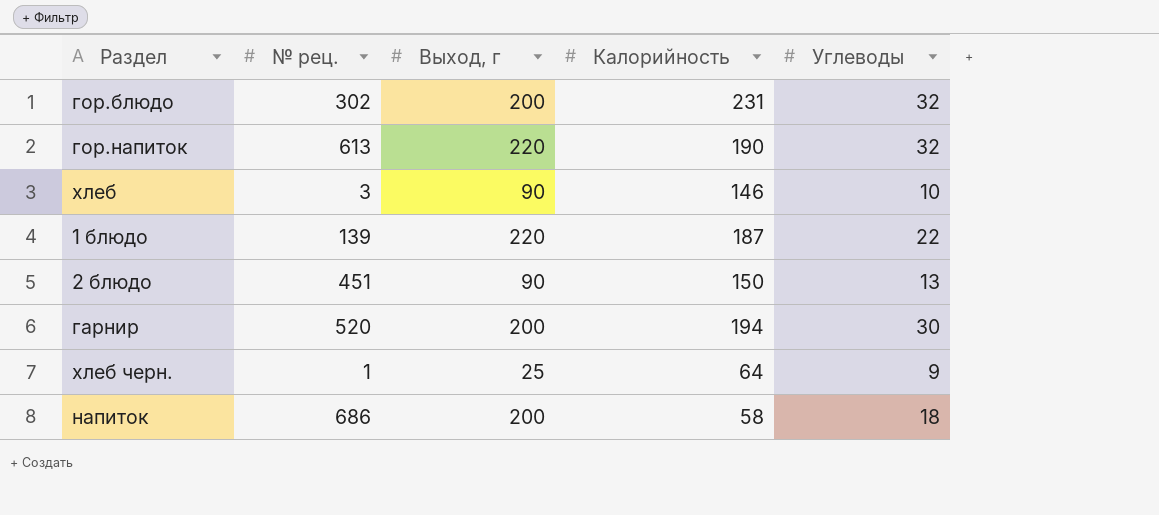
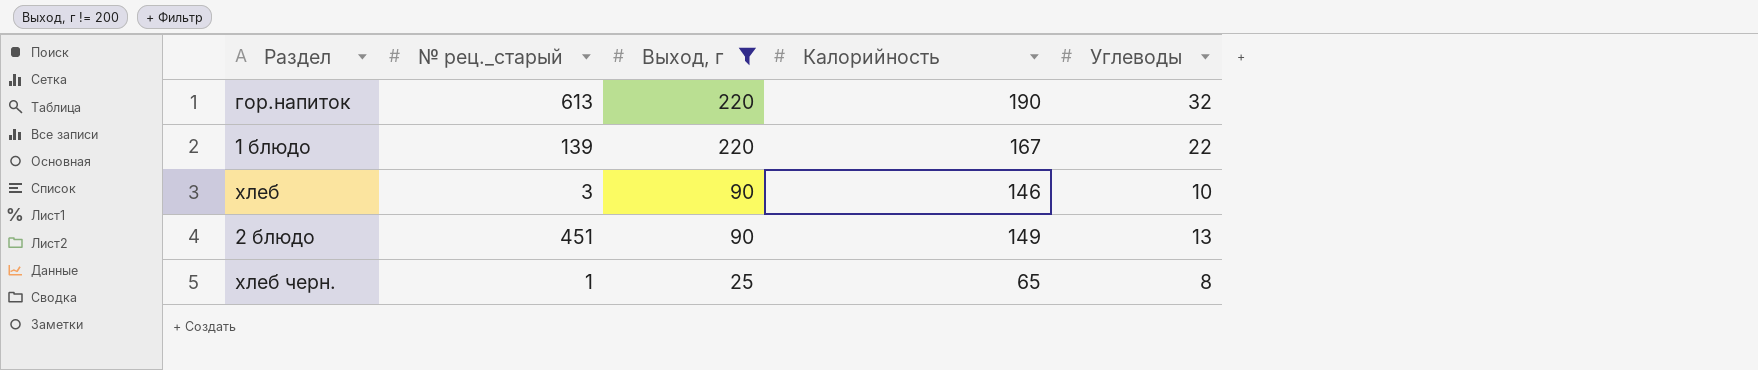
filter: none -> Выход, г != 200
row order: none -> Выход, г descending
column name: № рец. -> № рец._старый
1 блюдо | Калорийность: 187 -> 167
2 блюдо | Калорийность: 150 -> 149
хлеб черн. | Калорийность: 64 -> 65
хлеб черн. | Углеводы: 9 -> 8

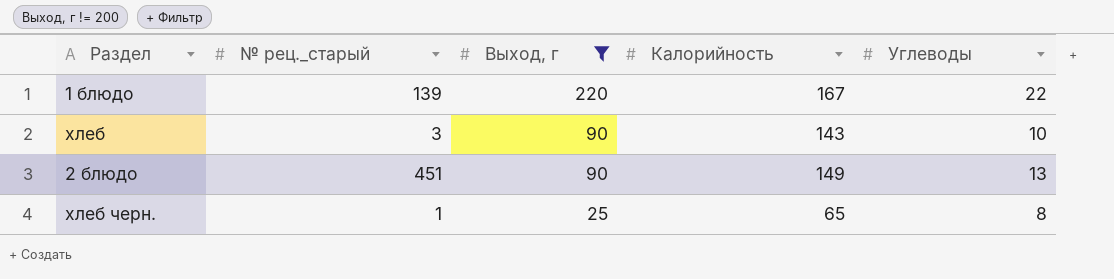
row гор.напиток: 613 | 220 | 190 | 32 -> none
хлеб | Калорийность: 146 -> 143

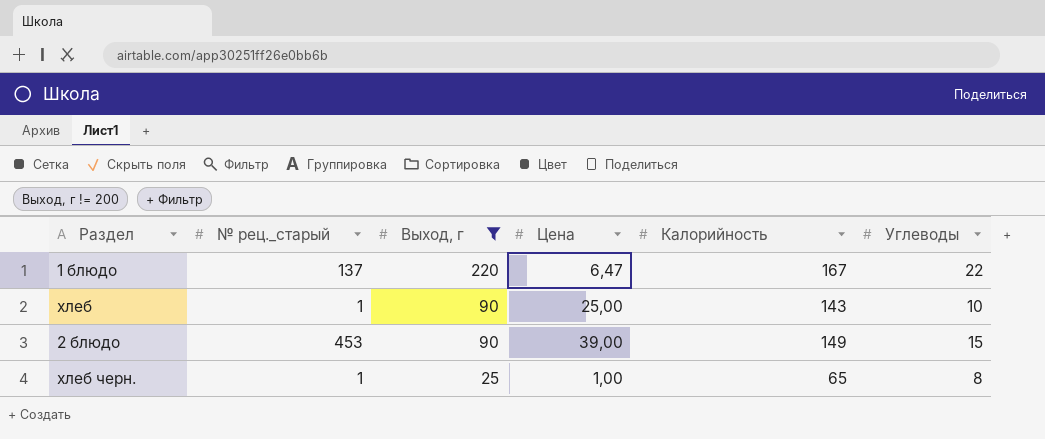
column Цена | position: none -> 4
1 блюдо | № рец._старый: 139 -> 137
хлеб | № рец._старый: 3 -> 1
2 блюдо | № рец._старый: 451 -> 453
2 блюдо | Углеводы: 13 -> 15

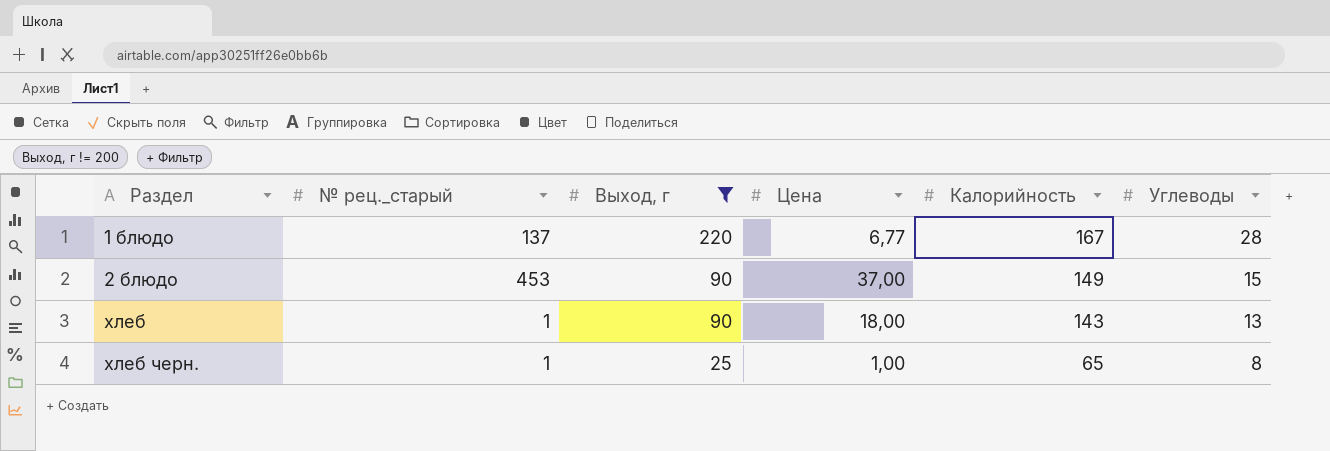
row order: Выход, г descending -> Раздел ascending
1 блюдо | Цена: 6,47 -> 6,77
1 блюдо | Углеводы: 22 -> 28
2 блюдо | Цена: 39,00 -> 37,00
хлеб | Цена: 25,00 -> 18,00
хлеб | Углеводы: 10 -> 13

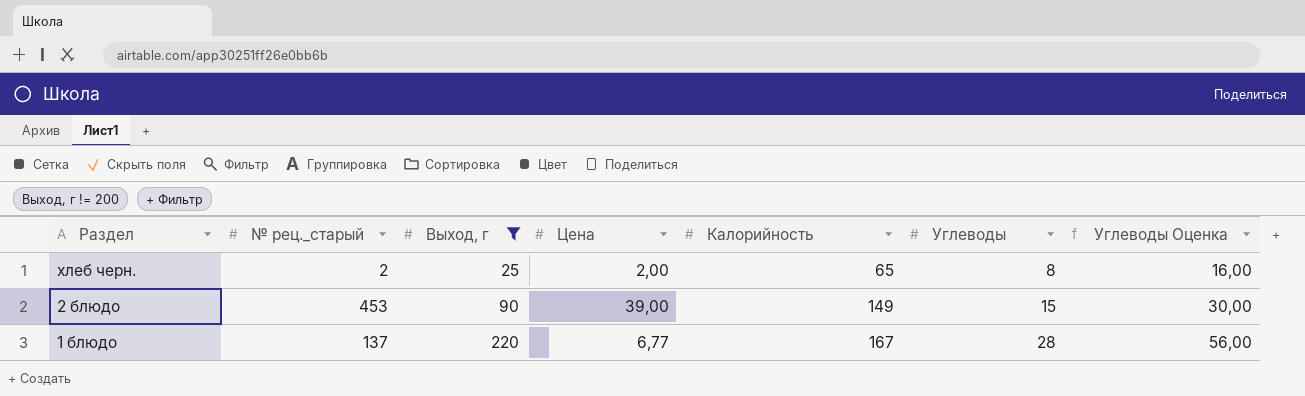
row order: Раздел ascending -> Раздел descending
column Углеводы Оценка | formula: none -> [Углеводы] * 2
row хлеб: 1 | 90 | 18,00 | 143 | 13 -> none
хлеб черн. | № рец._старый: 1 -> 2
хлеб черн. | Цена: 1,00 -> 2,00
2 блюдо | Цена: 37,00 -> 39,00

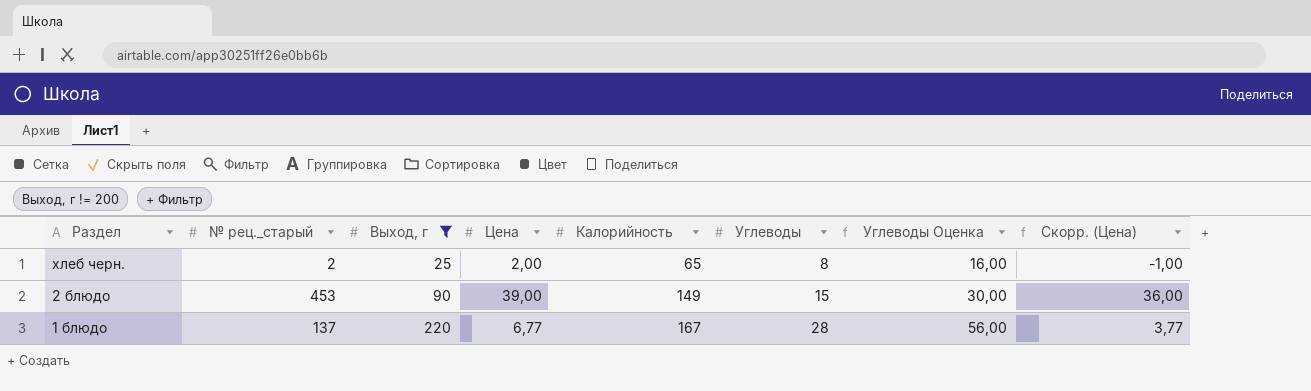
column Скорр. (Цена) | formula: none -> [Цена] - 3

